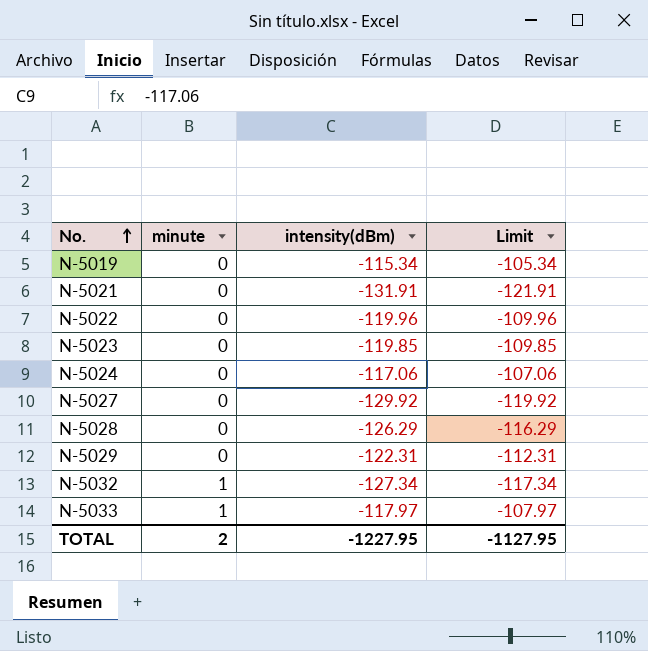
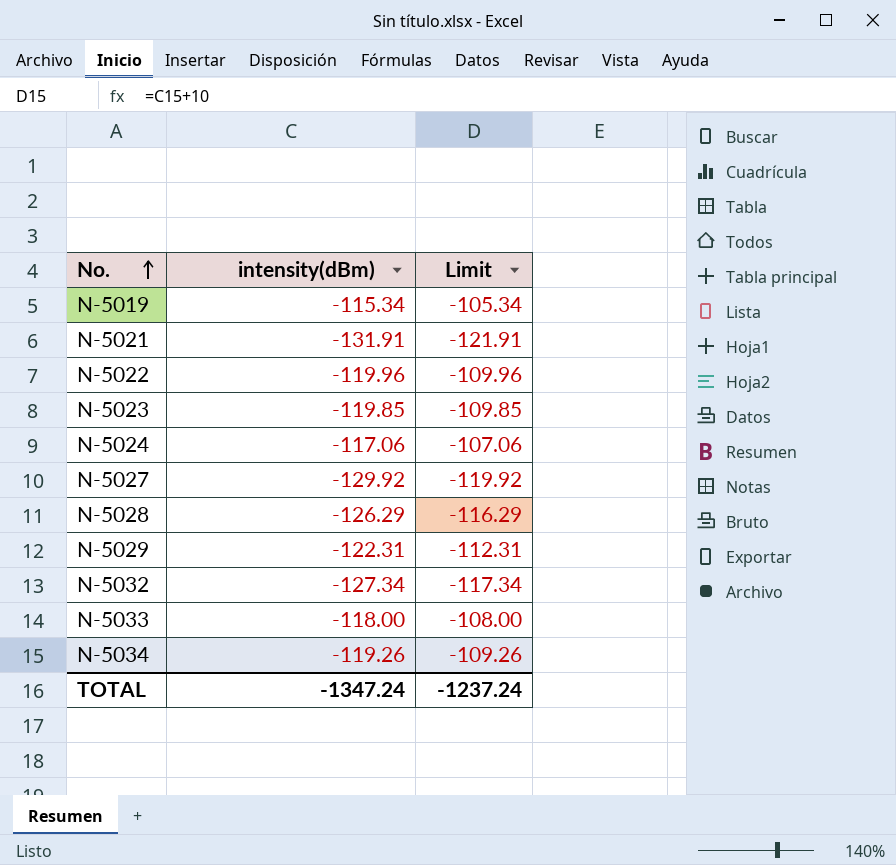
column minute | position: 2 -> none
N-5033 | intensity(dBm): -117.97 -> -118.00
N-5033 | Limit: -107.97 -> -108.00
row N-5034: none -> -119.26 | -109.26
TOTAL | intensity(dBm): -1227.95 -> -1347.24
TOTAL | Limit: -1127.95 -> -1237.24

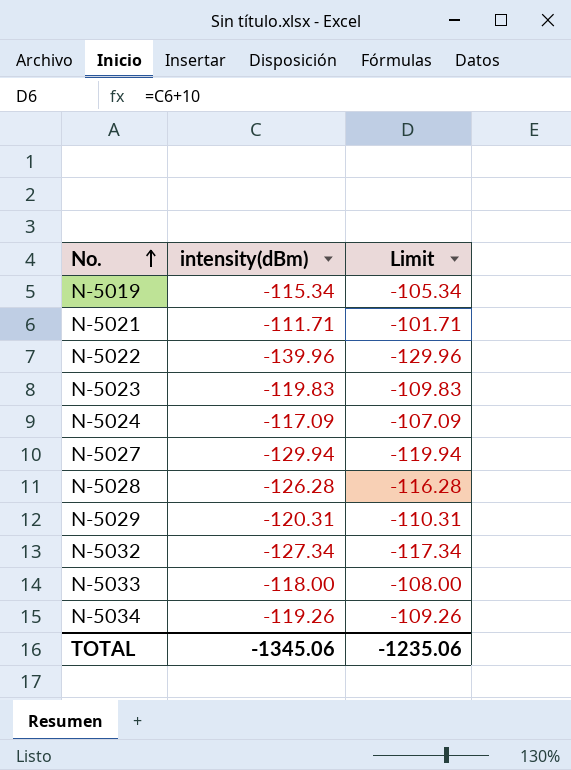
N-5021 | intensity(dBm): -131.91 -> -111.71
N-5021 | Limit: -121.91 -> -101.71
N-5022 | intensity(dBm): -119.96 -> -139.96
N-5022 | Limit: -109.96 -> -129.96
N-5023 | intensity(dBm): -119.85 -> -119.83
N-5023 | Limit: -109.85 -> -109.83
N-5024 | intensity(dBm): -117.06 -> -117.09
N-5024 | Limit: -107.06 -> -107.09
N-5027 | intensity(dBm): -129.92 -> -129.94
N-5027 | Limit: -119.92 -> -119.94
N-5028 | intensity(dBm): -126.29 -> -126.28
N-5028 | Limit: -116.29 -> -116.28
N-5029 | intensity(dBm): -122.31 -> -120.31
N-5029 | Limit: -112.31 -> -110.31
TOTAL | intensity(dBm): -1347.24 -> -1345.06
TOTAL | Limit: -1237.24 -> -1235.06

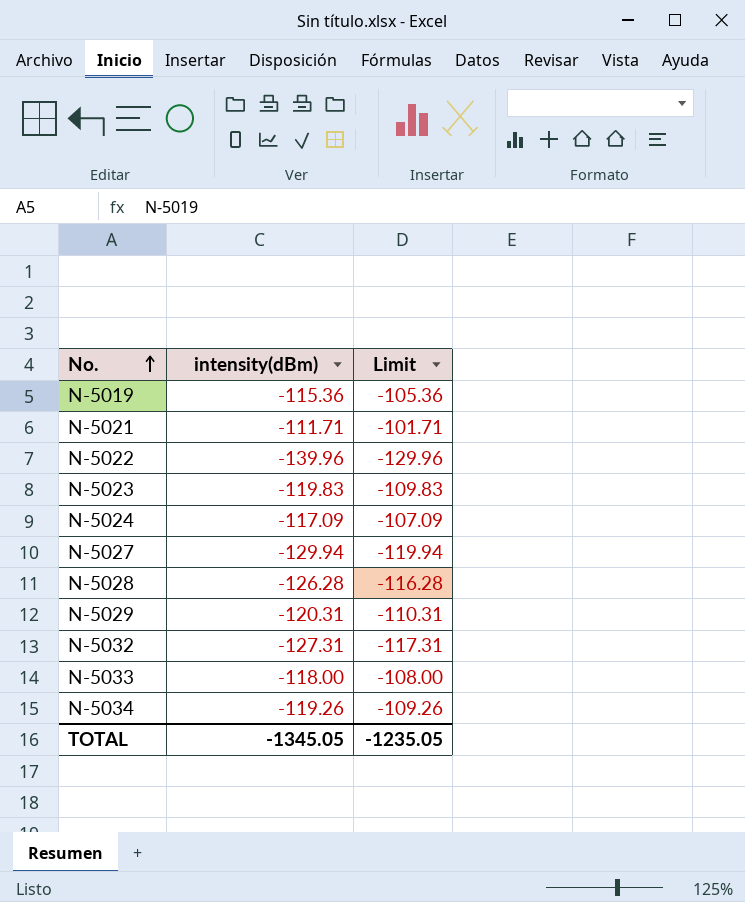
N-5019 | intensity(dBm): -115.34 -> -115.36
N-5019 | Limit: -105.34 -> -105.36
N-5032 | intensity(dBm): -127.34 -> -127.31
N-5032 | Limit: -117.34 -> -117.31
TOTAL | intensity(dBm): -1345.06 -> -1345.05
TOTAL | Limit: -1235.06 -> -1235.05

